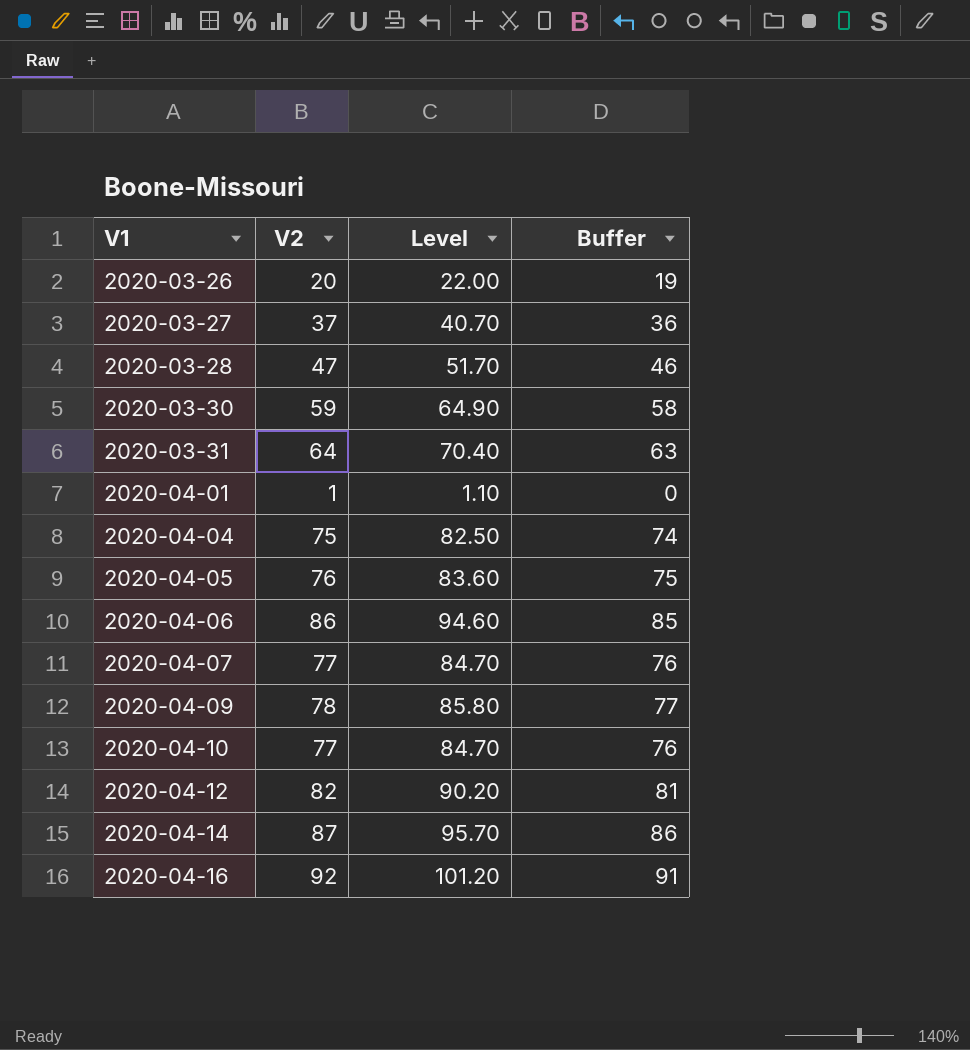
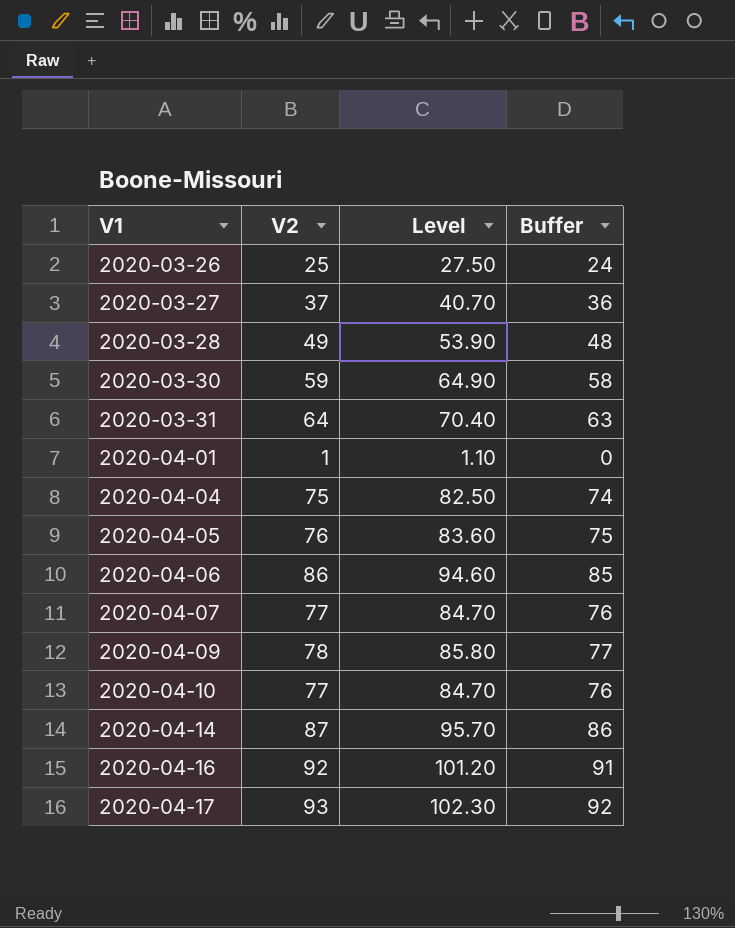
row 2020-04-12: 82 | 90.20 | 81 -> none
2020-03-26 | V2: 20 -> 25
2020-03-26 | Level: 22.00 -> 27.50
2020-03-26 | Buffer: 19 -> 24
2020-03-28 | V2: 47 -> 49
2020-03-28 | Level: 51.70 -> 53.90
2020-03-28 | Buffer: 46 -> 48
row 2020-04-17: none -> 93 | 102.30 | 92

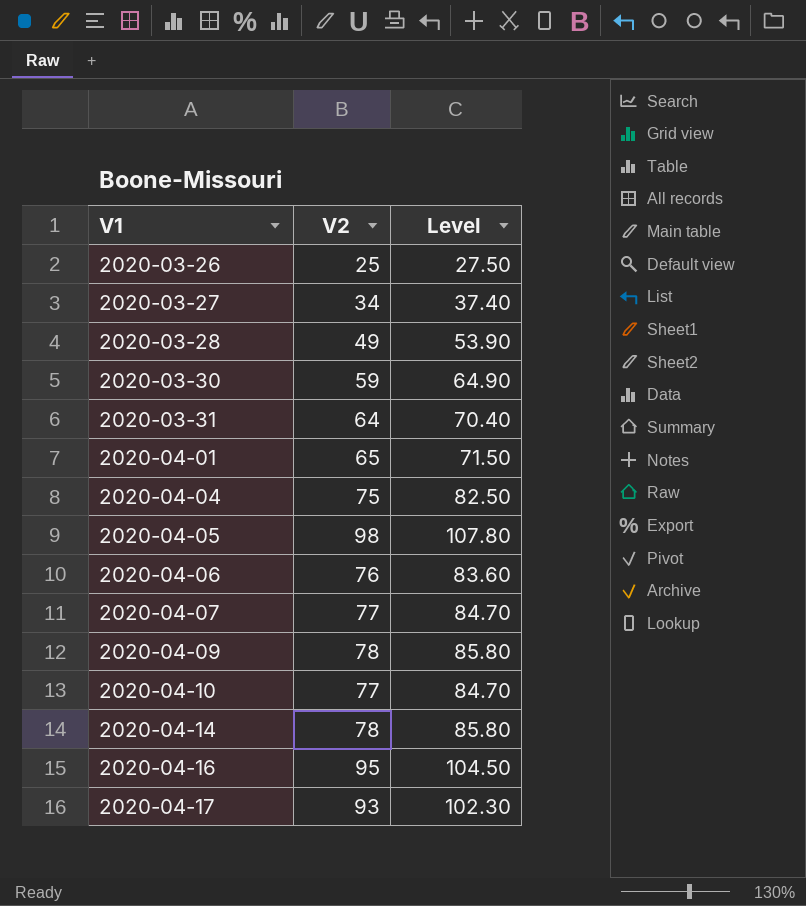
column Buffer | formula: [V2] - 1 -> none
2020-03-27 | V2: 37 -> 34
2020-03-27 | Level: 40.70 -> 37.40
2020-04-01 | V2: 1 -> 65
2020-04-01 | Level: 1.10 -> 71.50
2020-04-05 | V2: 76 -> 98
2020-04-05 | Level: 83.60 -> 107.80
2020-04-06 | V2: 86 -> 76
2020-04-06 | Level: 94.60 -> 83.60
2020-04-14 | V2: 87 -> 78
2020-04-14 | Level: 95.70 -> 85.80
2020-04-16 | V2: 92 -> 95
2020-04-16 | Level: 101.20 -> 104.50

